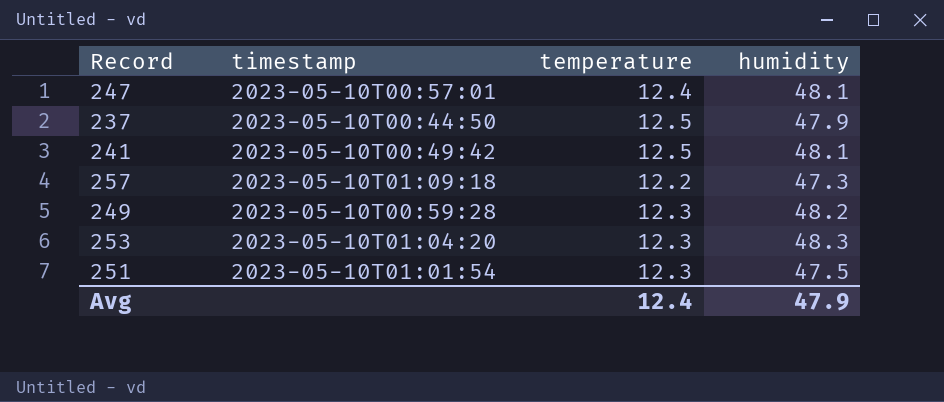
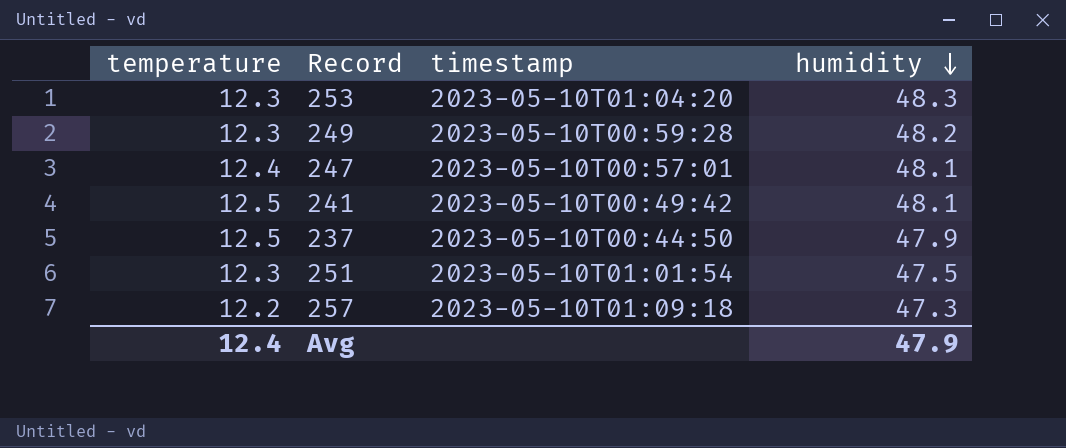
row order: none -> humidity descending
column temperature | position: 3 -> 1

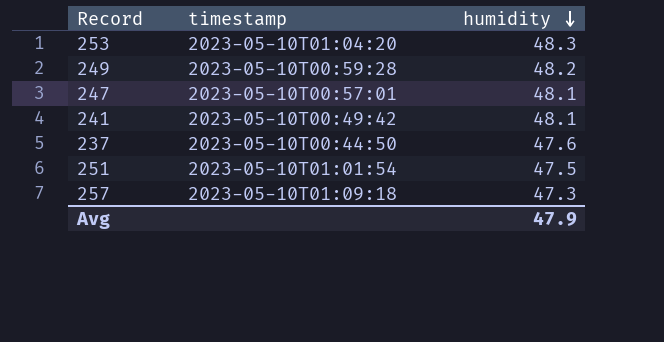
column temperature | position: 1 -> none
237 | humidity: 47.9 -> 47.6

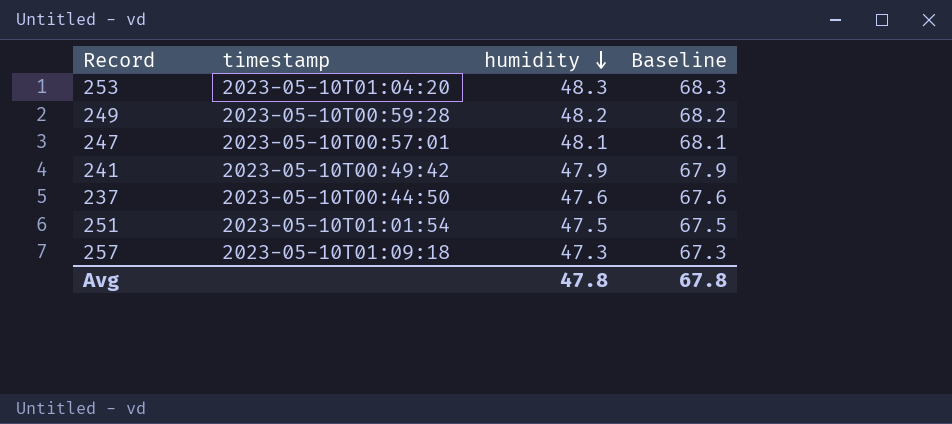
column Baseline | formula: none -> [humidity] + 20
241 | humidity: 48.1 -> 47.9
Avg | humidity: 47.9 -> 47.8

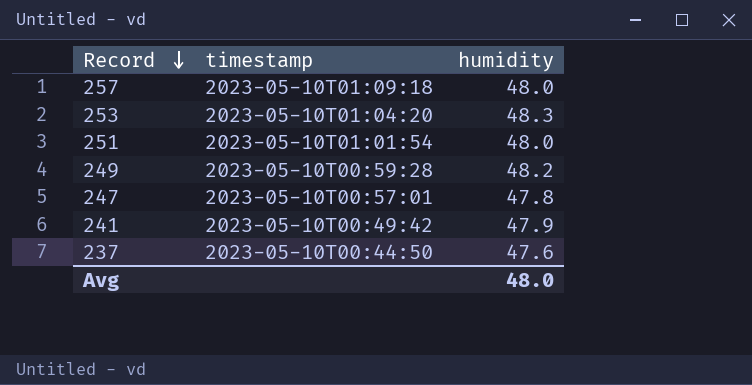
row order: humidity descending -> Record descending
column Baseline | formula: [humidity] + 20 -> none
257 | humidity: 47.3 -> 48.0
251 | humidity: 47.5 -> 48.0
247 | humidity: 48.1 -> 47.8
Avg | humidity: 47.8 -> 48.0

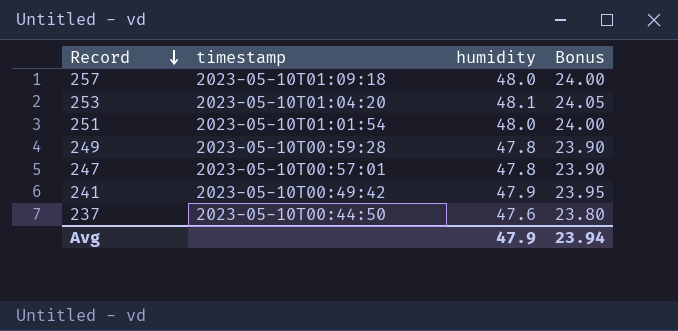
column Bonus | formula: none -> [humidity] * 0.5
253 | humidity: 48.3 -> 48.1
249 | humidity: 48.2 -> 47.8
Avg | humidity: 48.0 -> 47.9

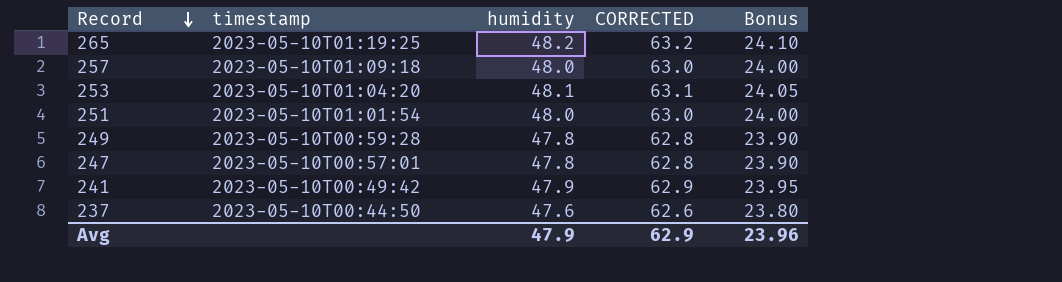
column CORRECTED | formula: none -> [humidity] + 15
row 265: none -> 2023-05-10T01:19:25 | 48.2 | 63.2 | 24.10
Avg | Bonus: 23.94 -> 23.96

